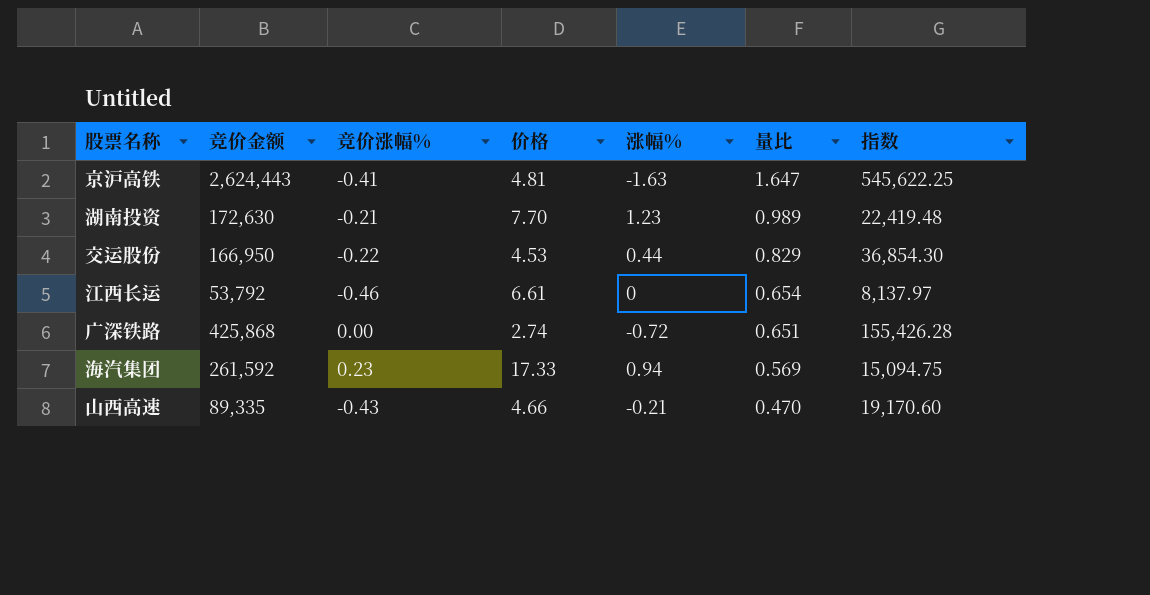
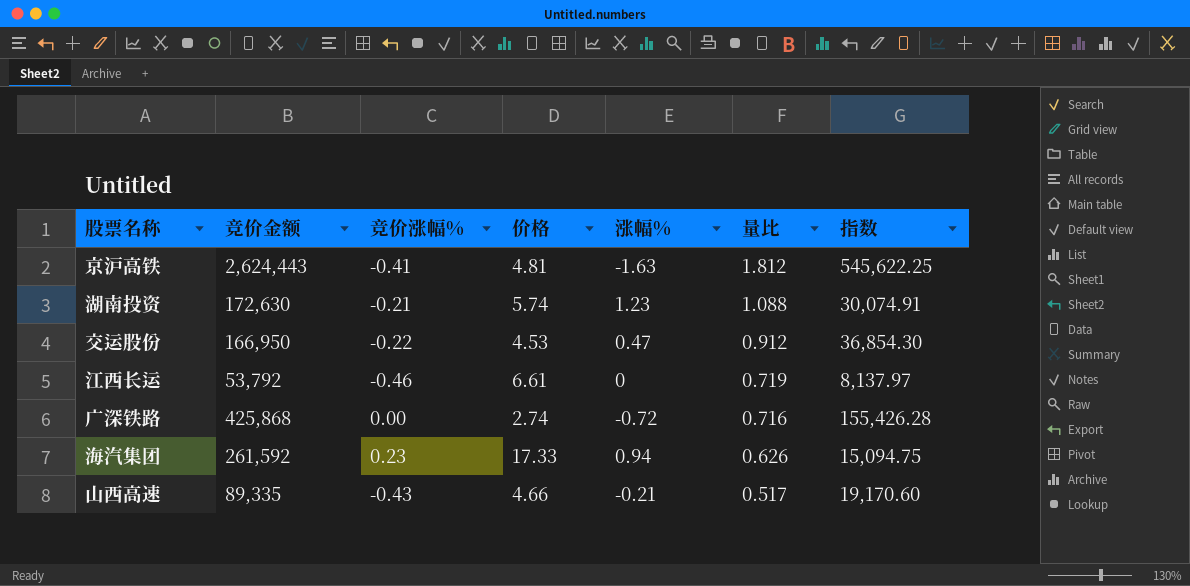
京沪高铁 | 量比: 1.647 -> 1.812
湖南投资 | 价格: 7.70 -> 5.74
湖南投资 | 量比: 0.989 -> 1.088
湖南投资 | 指数: 22,419.48 -> 30,074.91
交运股份 | 涨幅%: 0.44 -> 0.47
交运股份 | 量比: 0.829 -> 0.912
江西长运 | 量比: 0.654 -> 0.719
广深铁路 | 量比: 0.651 -> 0.716
海汽集团 | 量比: 0.569 -> 0.626
山西高速 | 量比: 0.470 -> 0.517

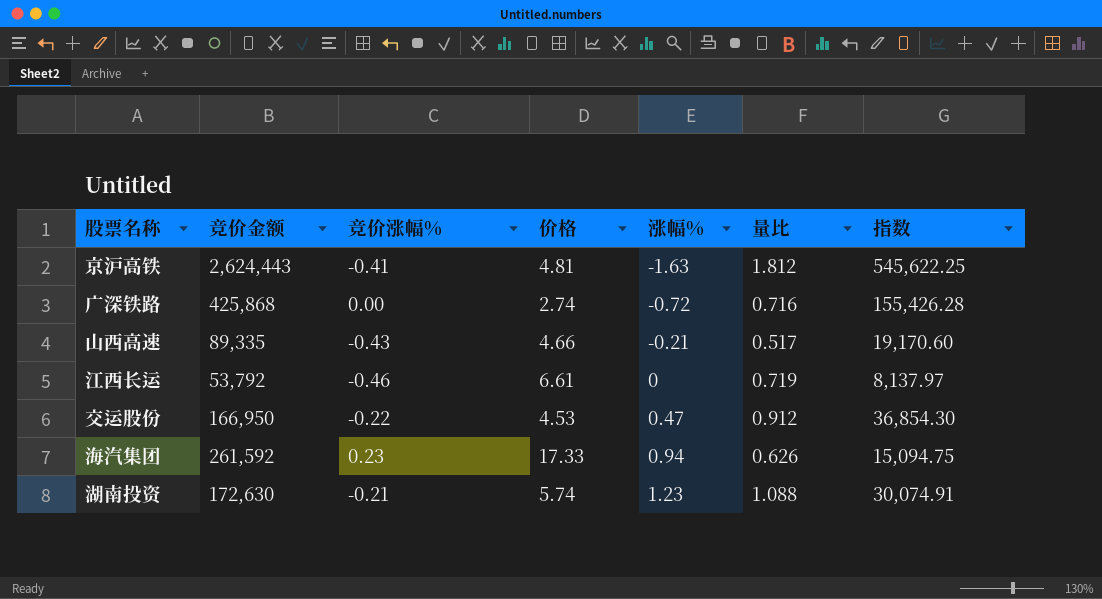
row order: 量比 descending -> 涨幅% ascending

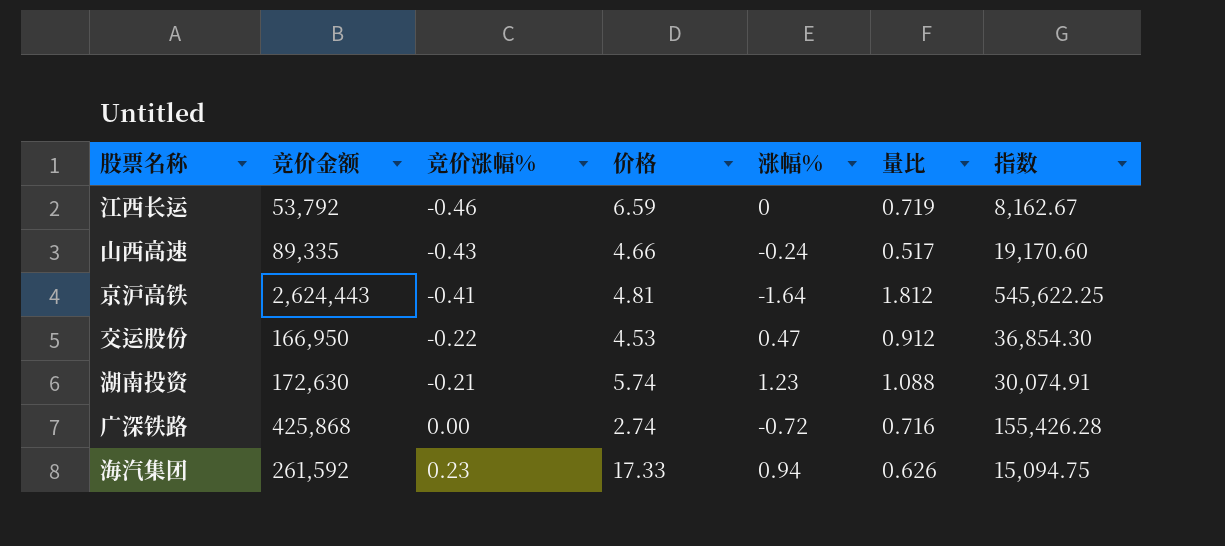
row order: 涨幅% ascending -> 竞价涨幅% ascending
江西长运 | 价格: 6.61 -> 6.59
江西长运 | 指数: 8,137.97 -> 8,162.67
山西高速 | 涨幅%: -0.21 -> -0.24
京沪高铁 | 涨幅%: -1.63 -> -1.64

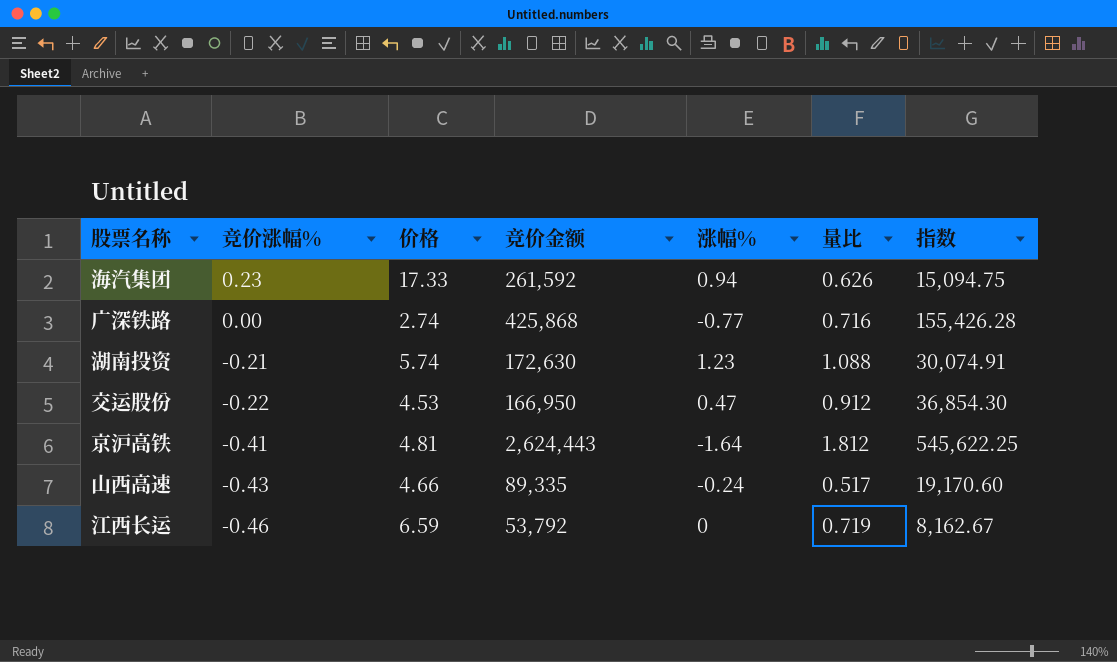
row order: 竞价涨幅% ascending -> 竞价涨幅% descending
column 竞价金额 | position: 2 -> 4
广深铁路 | 涨幅%: -0.72 -> -0.77

